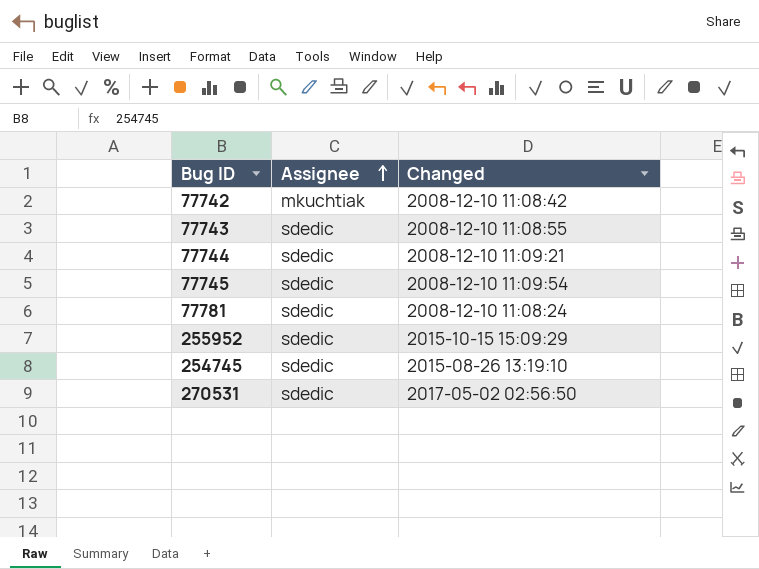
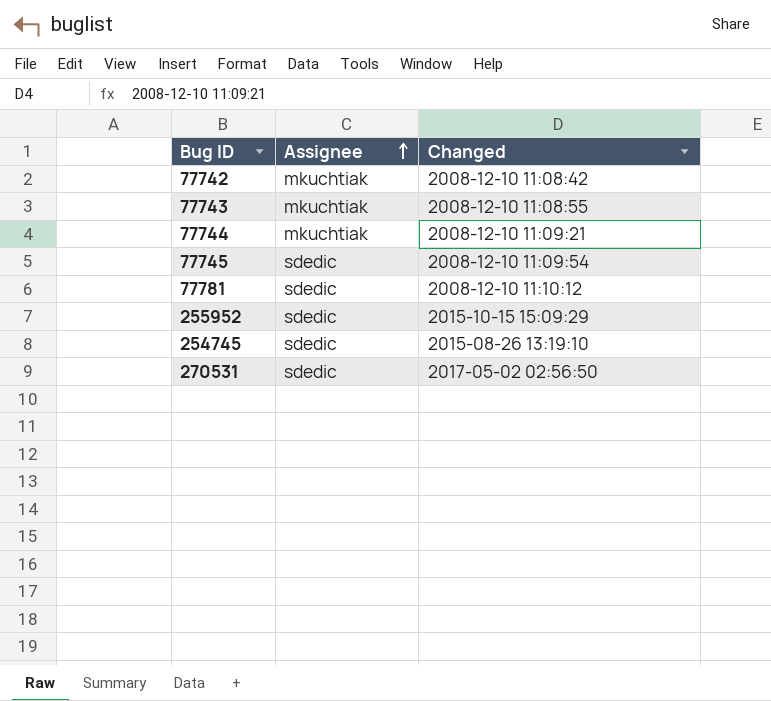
77743 | Assignee: sdedic -> mkuchtiak
77744 | Assignee: sdedic -> mkuchtiak
77781 | Changed: 2008-12-10 11:08:24 -> 2008-12-10 11:10:12

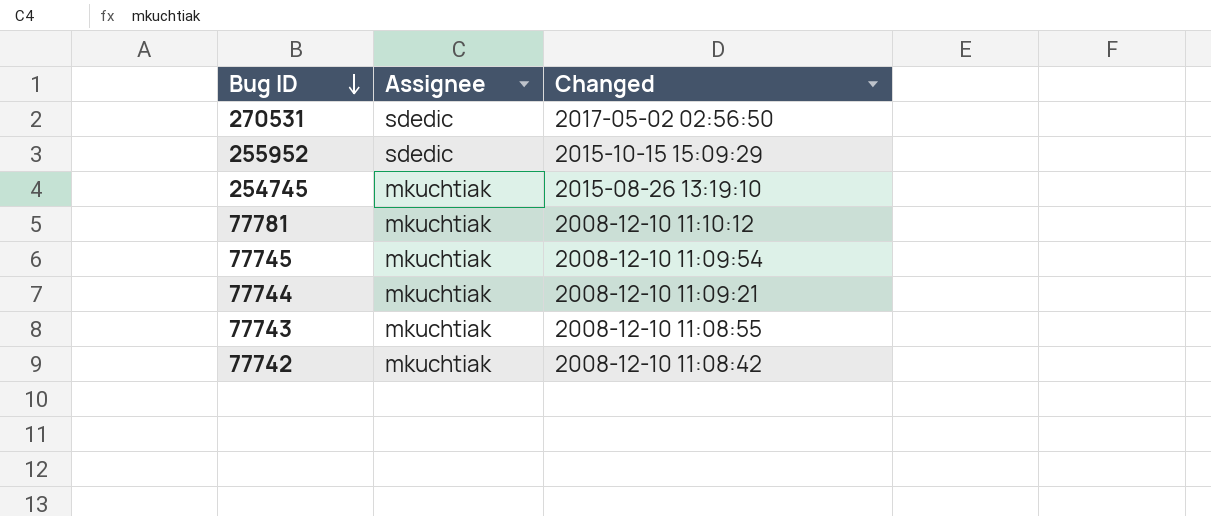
row order: Assignee ascending -> Bug ID descending
254745 | Assignee: sdedic -> mkuchtiak
77781 | Assignee: sdedic -> mkuchtiak
77745 | Assignee: sdedic -> mkuchtiak

